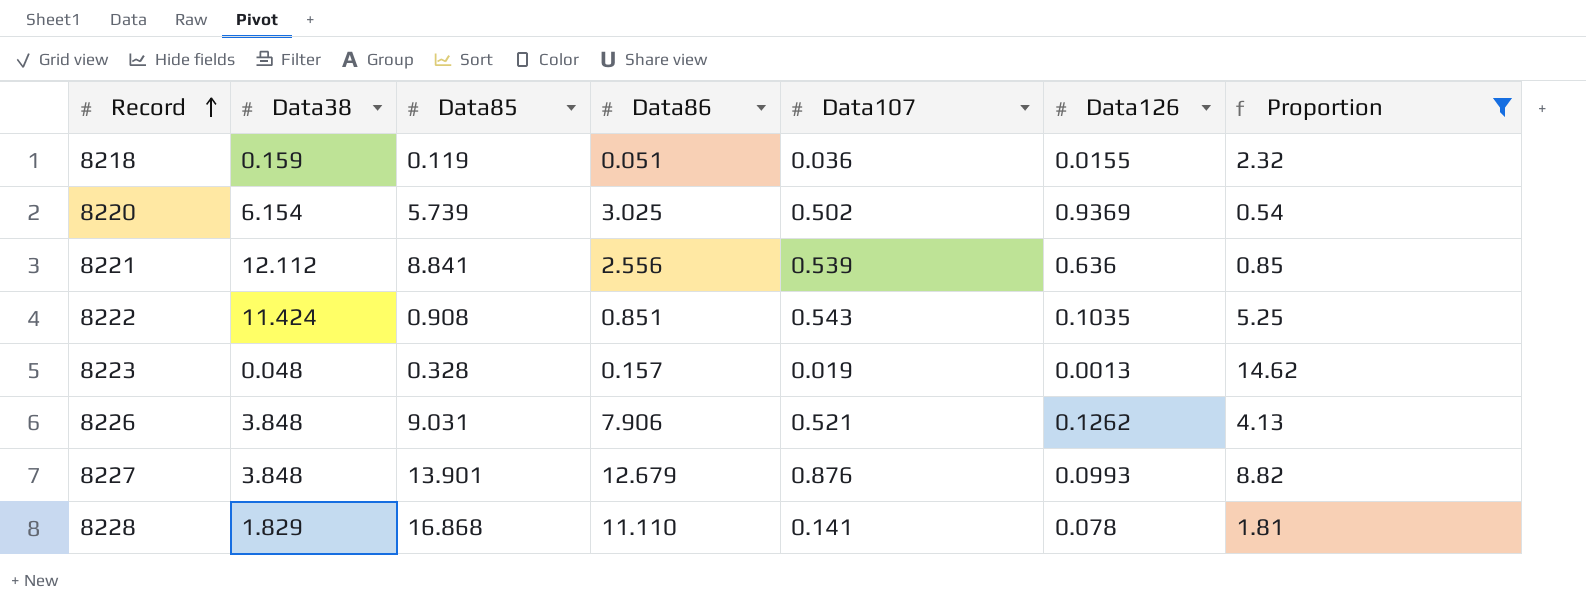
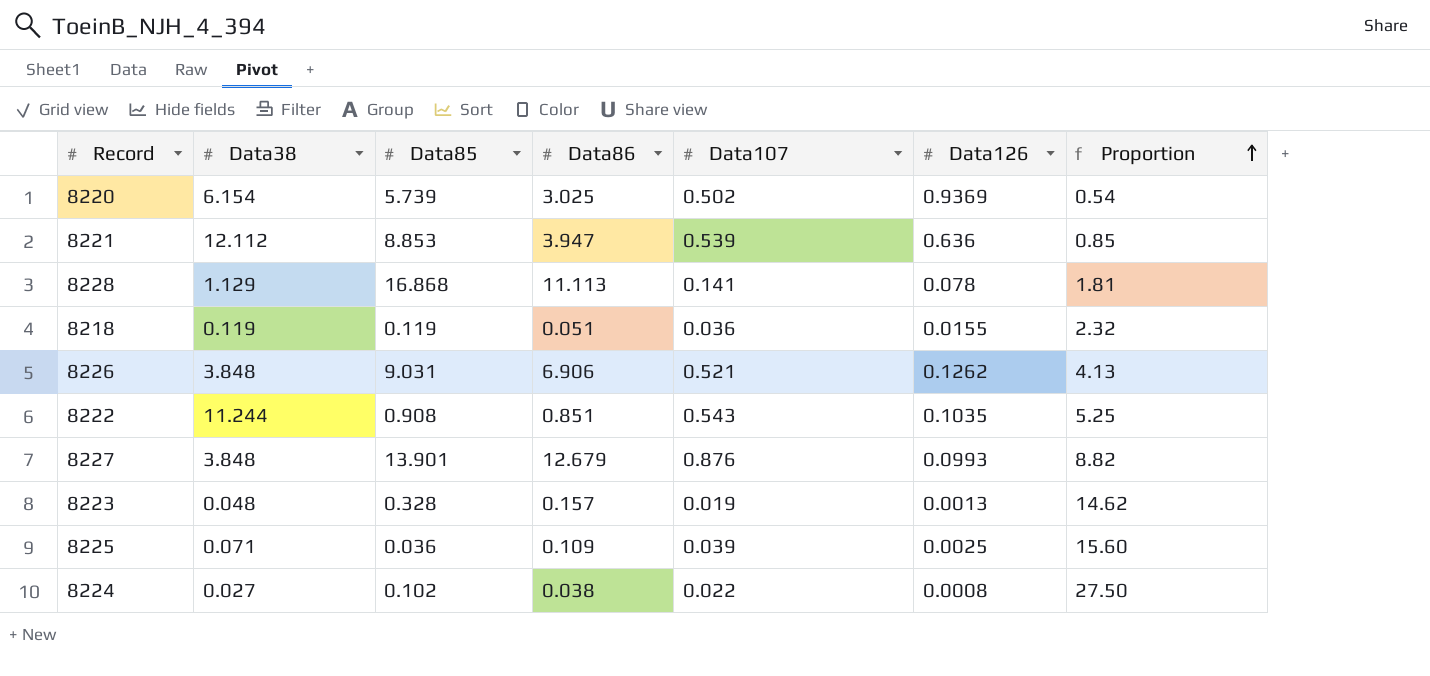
filter: Proportion <= 14.62 -> none
row order: Record ascending -> Proportion ascending
8221 | Data85: 8.841 -> 8.853
8221 | Data86: 2.556 -> 3.947
8228 | Data38: 1.829 -> 1.129
8228 | Data86: 11.110 -> 11.113
8218 | Data38: 0.159 -> 0.119
8226 | Data86: 7.906 -> 6.906
8222 | Data38: 11.424 -> 11.244

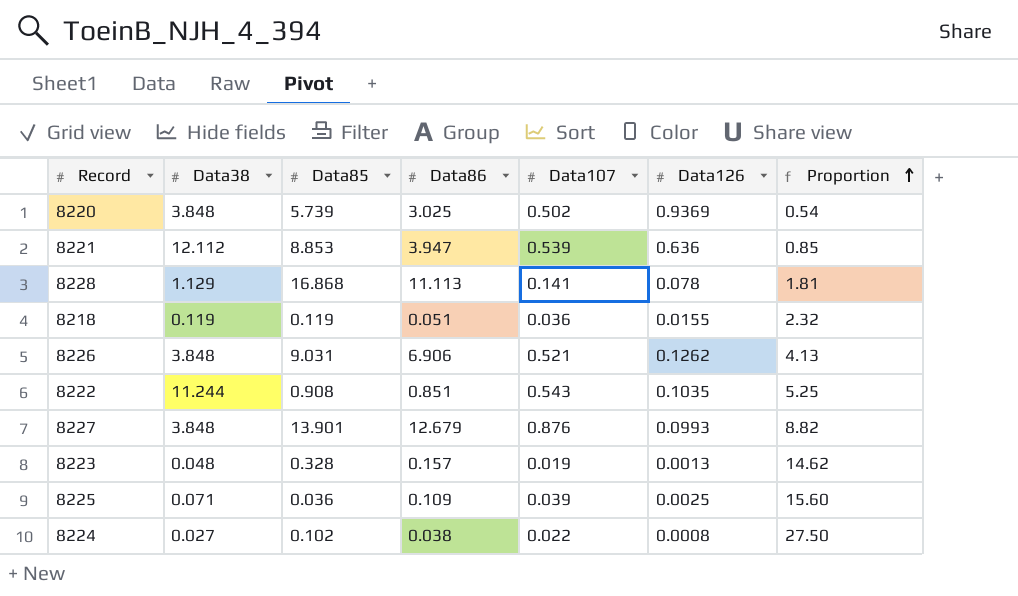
8220 | Data38: 6.154 -> 3.848

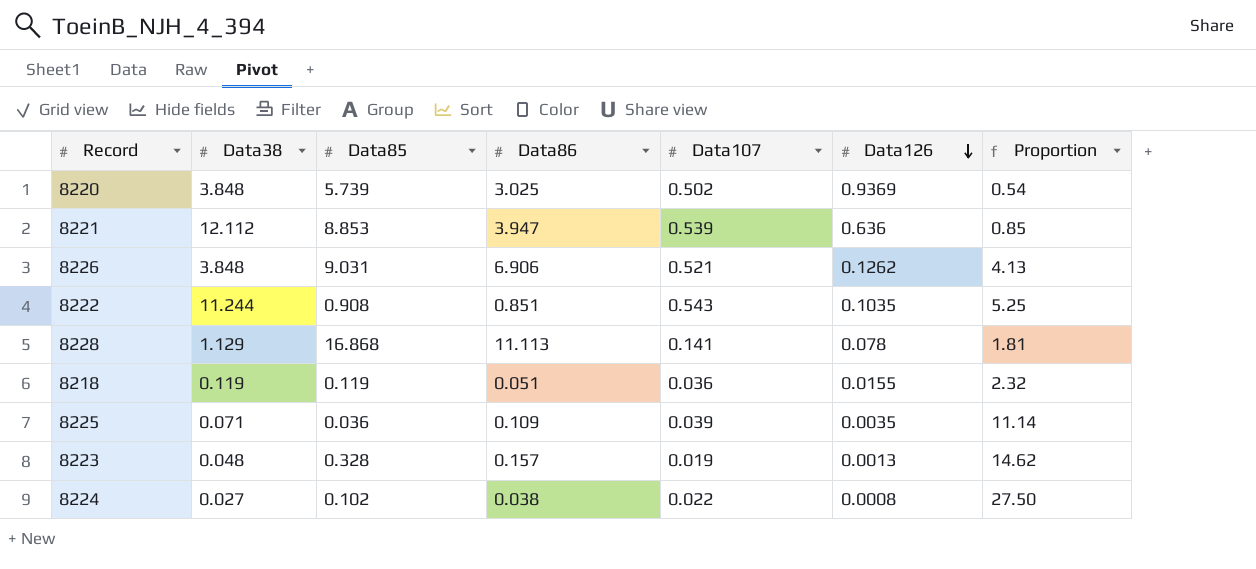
row order: Proportion ascending -> Data126 descending
row 8227: 3.848 | 13.901 | 12.679 | 0.876 | 0.0993 | 8.82 -> none
8225 | Data126: 0.0025 -> 0.0035
8225 | Proportion: 15.60 -> 11.14

